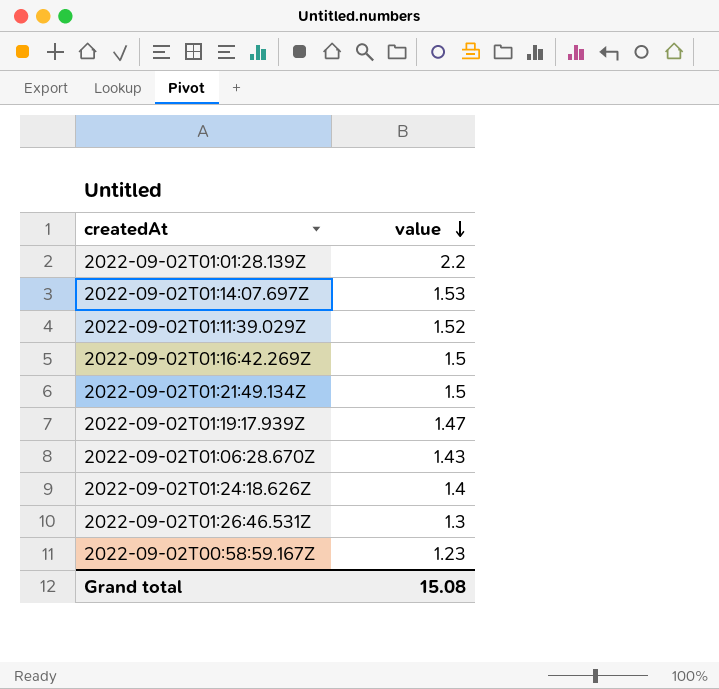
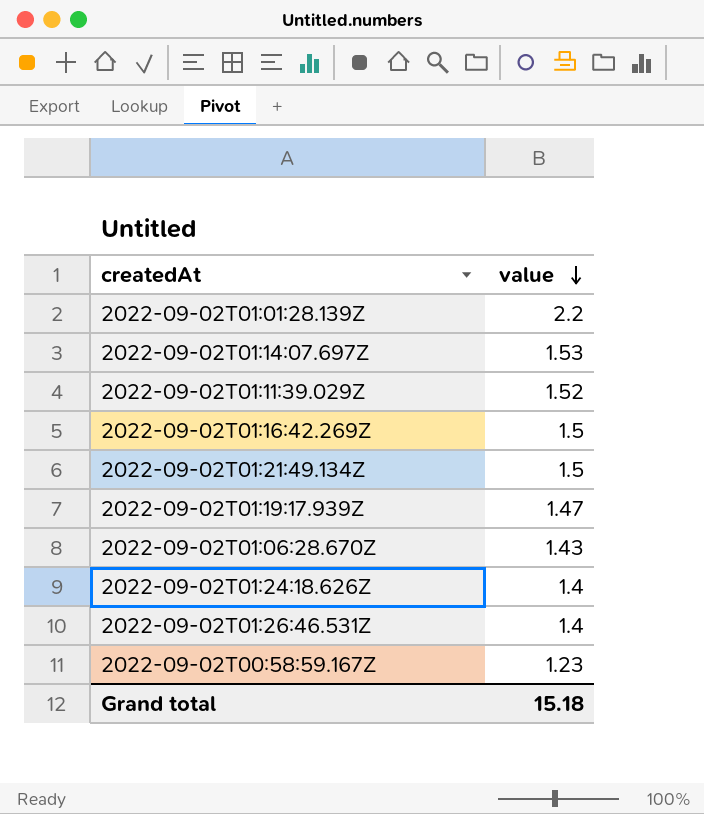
2022-09-02T01:26:46.531Z | value: 1.3 -> 1.4
Grand total | value: 15.08 -> 15.18

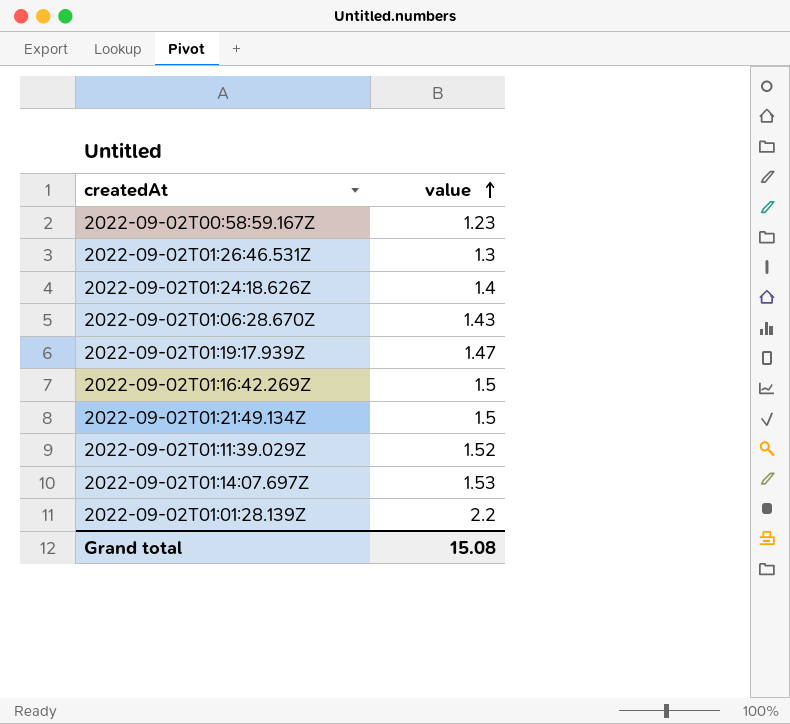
row order: value descending -> value ascending
2022-09-02T01:26:46.531Z | value: 1.4 -> 1.3
Grand total | value: 15.18 -> 15.08

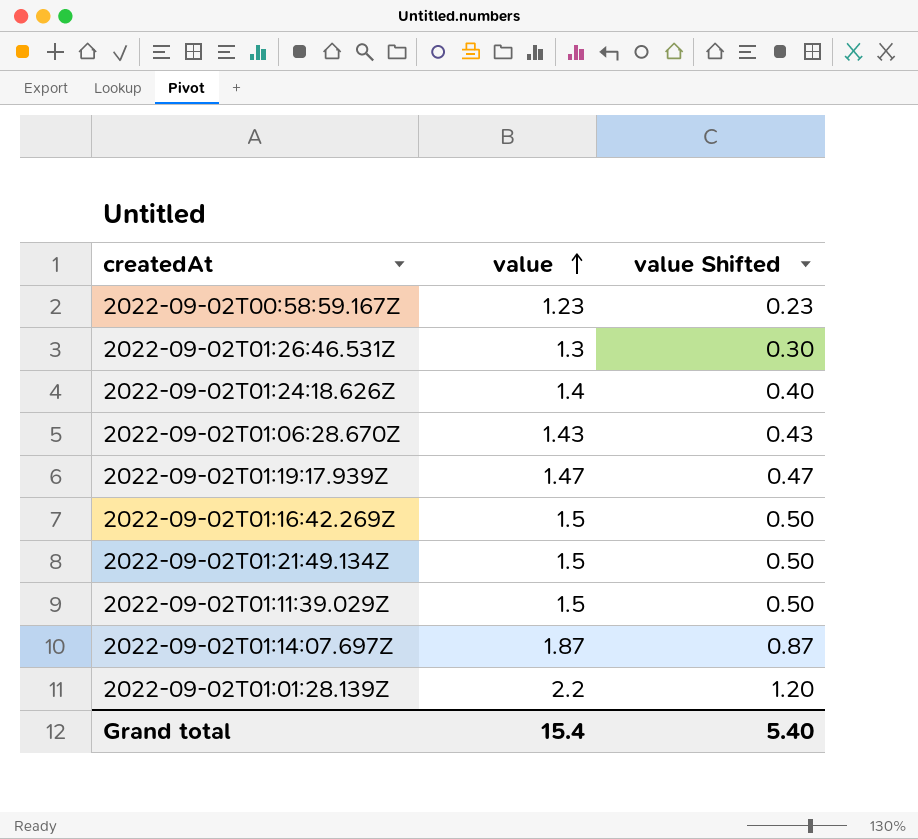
column value Shifted | formula: none -> [value] - 1
2022-09-02T01:11:39.029Z | value: 1.52 -> 1.5
2022-09-02T01:14:07.697Z | value: 1.53 -> 1.87
Grand total | value: 15.08 -> 15.4

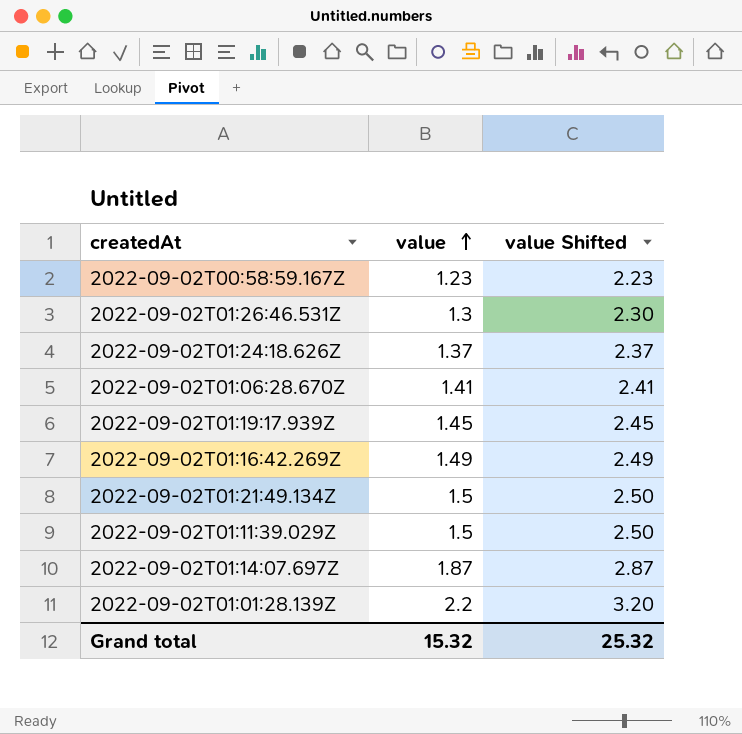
column value Shifted | formula: [value] - 1 -> [value] + 1
2022-09-02T01:24:18.626Z | value: 1.4 -> 1.37
2022-09-02T01:06:28.670Z | value: 1.43 -> 1.41
2022-09-02T01:19:17.939Z | value: 1.47 -> 1.45
2022-09-02T01:16:42.269Z | value: 1.5 -> 1.49
Grand total | value: 15.4 -> 15.32
Grand total | value Shifted: 5.40 -> 25.32

